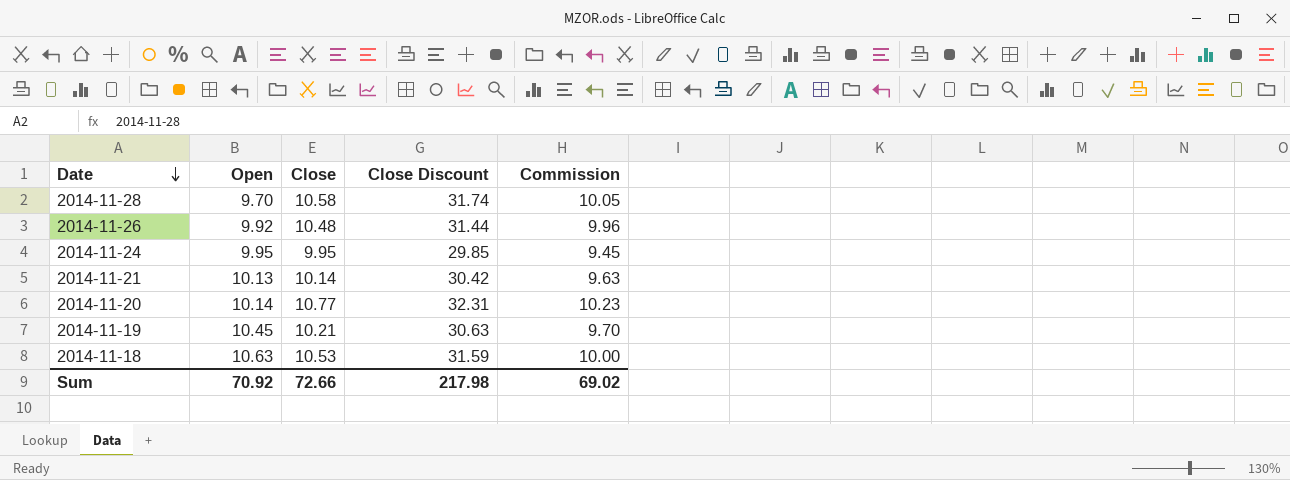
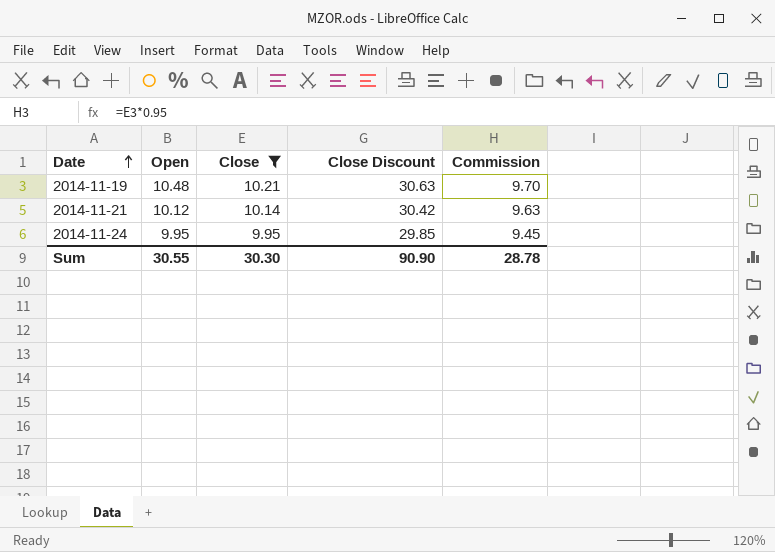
filter: none -> Close <= 10.21
row order: Date descending -> Date ascending
2014-11-19 | Open: 10.45 -> 10.48
2014-11-21 | Open: 10.13 -> 10.12
Sum | Open: 70.92 -> 30.55
Sum | Close: 72.66 -> 30.30
Sum | Close Discount: 217.98 -> 90.90
Sum | Commission: 69.02 -> 28.78

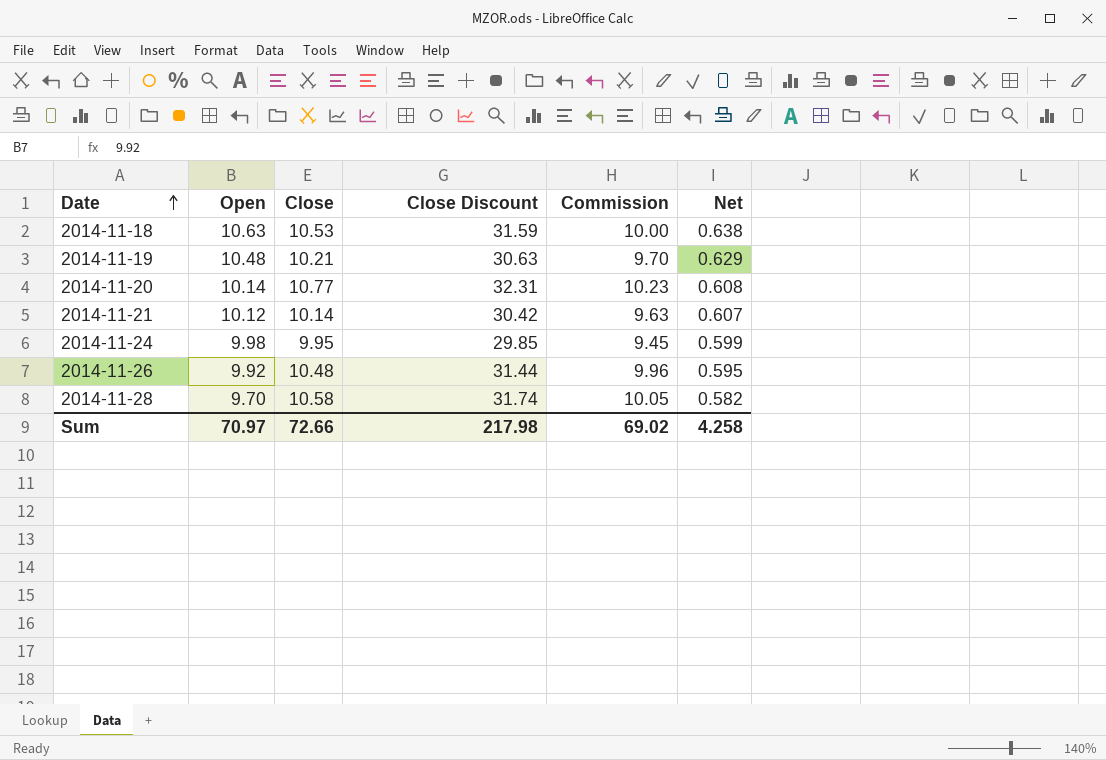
filter: Close <= 10.21 -> none
column Net | formula: none -> [Open] * 0.06
2014-11-24 | Open: 9.95 -> 9.98
Sum | Open: 30.55 -> 70.97
Sum | Close: 30.30 -> 72.66
Sum | Close Discount: 90.90 -> 217.98
Sum | Commission: 28.78 -> 69.02

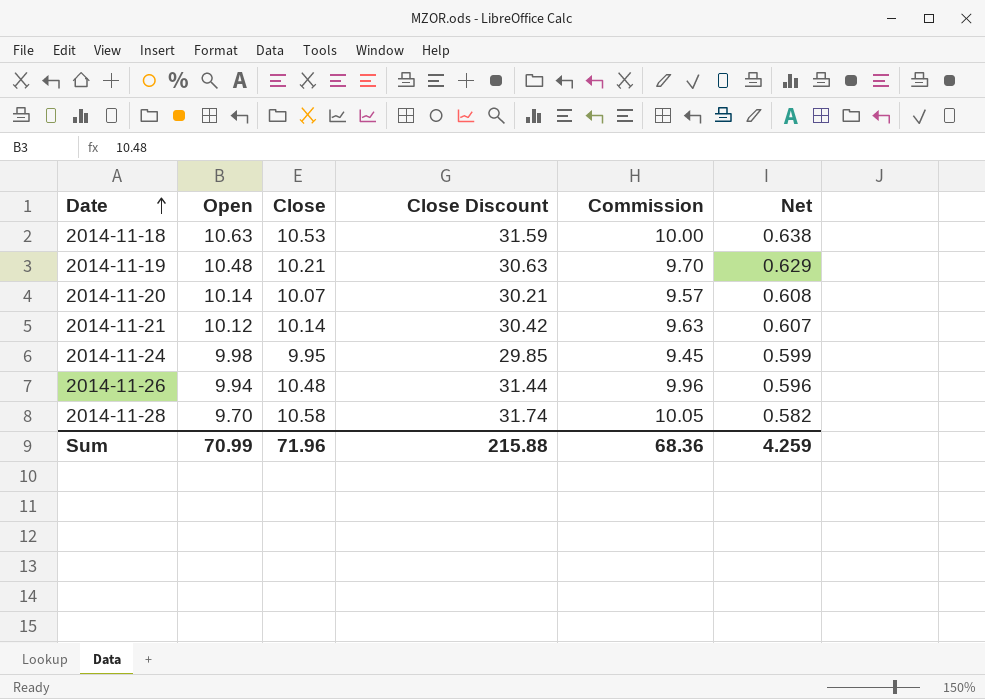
2014-11-20 | Close: 10.77 -> 10.07
2014-11-20 | Close Discount: 32.31 -> 30.21
2014-11-20 | Commission: 10.23 -> 9.57
2014-11-26 | Open: 9.92 -> 9.94
2014-11-26 | Net: 0.595 -> 0.596
Sum | Open: 70.97 -> 70.99
Sum | Close: 72.66 -> 71.96
Sum | Close Discount: 217.98 -> 215.88
Sum | Commission: 69.02 -> 68.36
Sum | Net: 4.258 -> 4.259

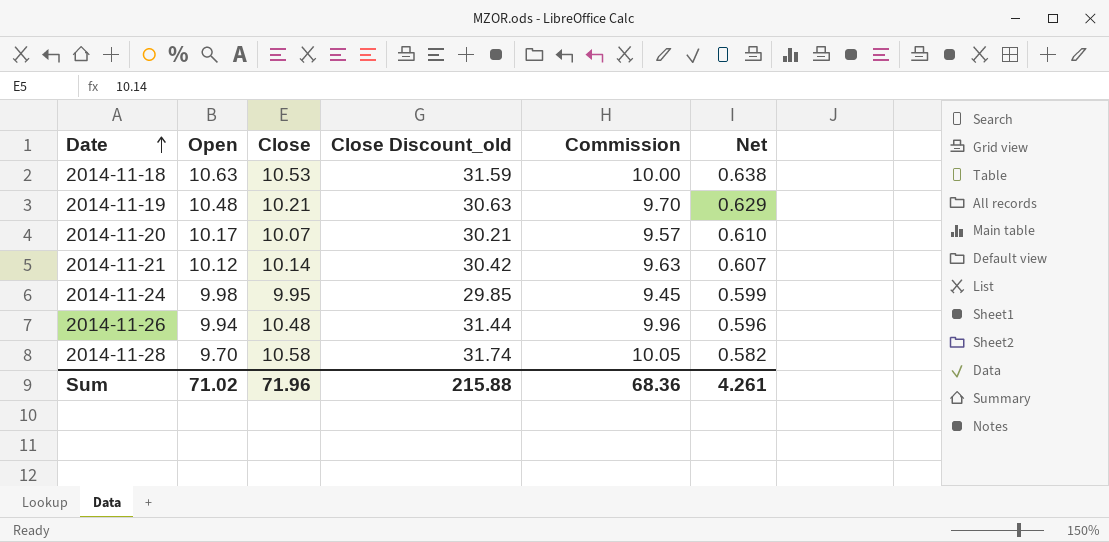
column name: Close Discount -> Close Discount_old
2014-11-20 | Open: 10.14 -> 10.17
2014-11-20 | Net: 0.608 -> 0.610
Sum | Open: 70.99 -> 71.02
Sum | Net: 4.259 -> 4.261

